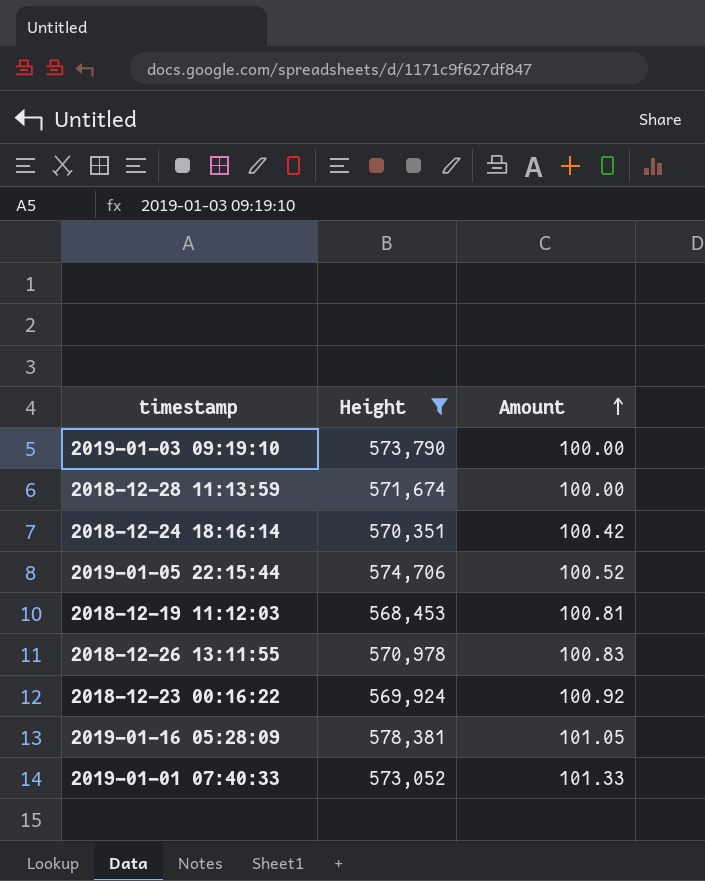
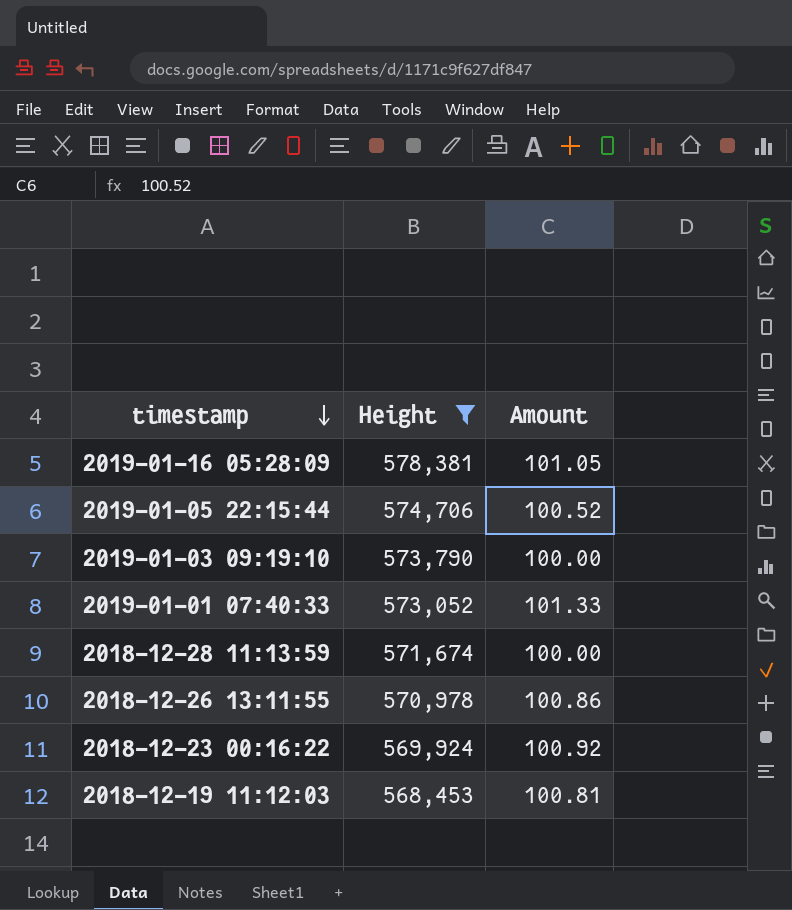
row order: Amount ascending -> timestamp descending
row 2018-12-24 18:16:14: 570,351 | 100.42 -> none
2018-12-26 13:11:55 | Amount: 100.83 -> 100.86

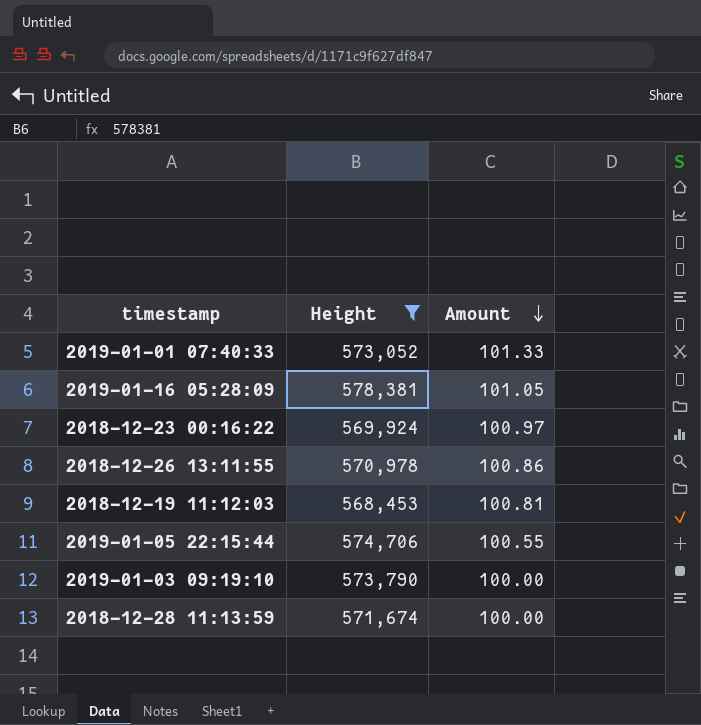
row order: timestamp descending -> Amount descending
2018-12-23 00:16:22 | Amount: 100.92 -> 100.97
2019-01-05 22:15:44 | Amount: 100.52 -> 100.55

